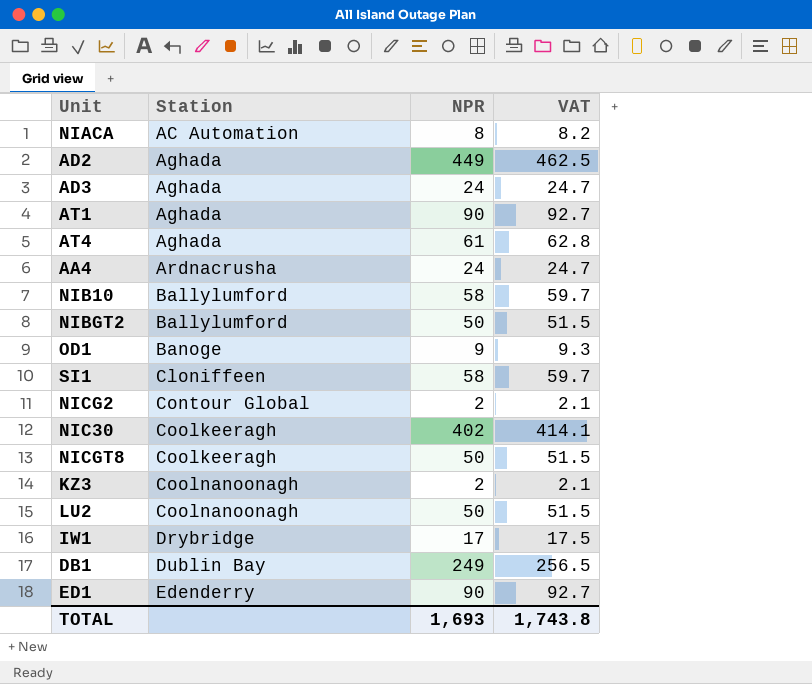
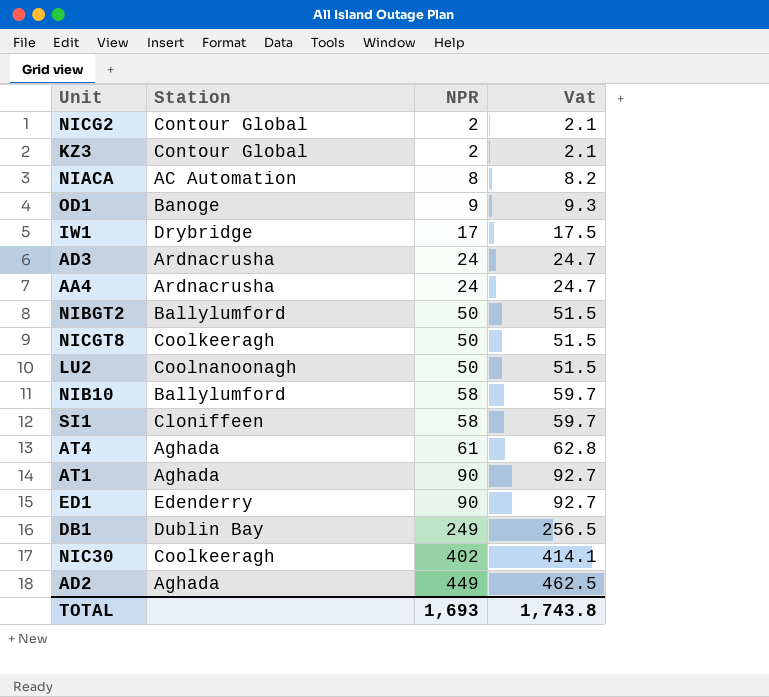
row order: Station ascending -> NPR ascending
column name: VAT -> Vat
KZ3 | Station: Coolnanoonagh -> Contour Global
AD3 | Station: Aghada -> Ardnacrusha

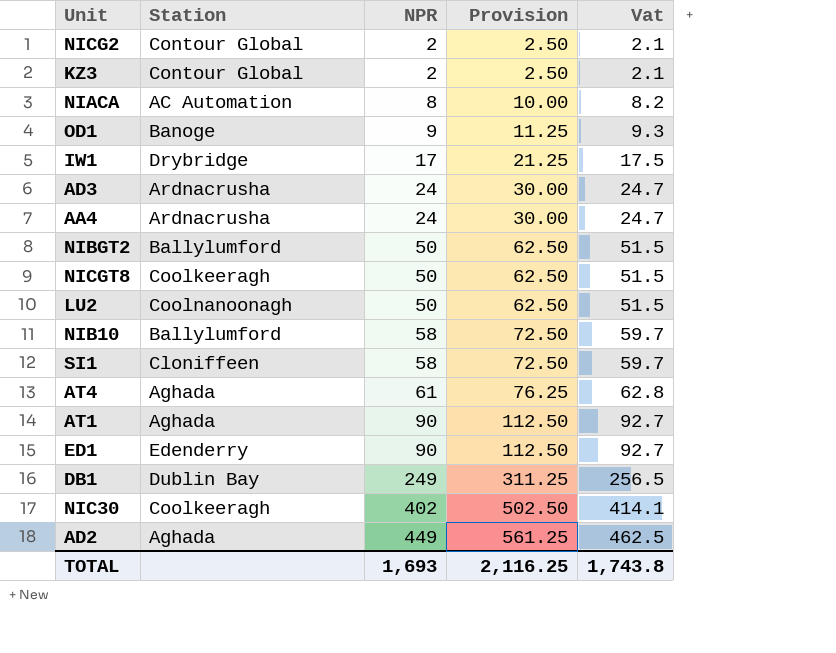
column Provision | formula: none -> [NPR] * 1.25

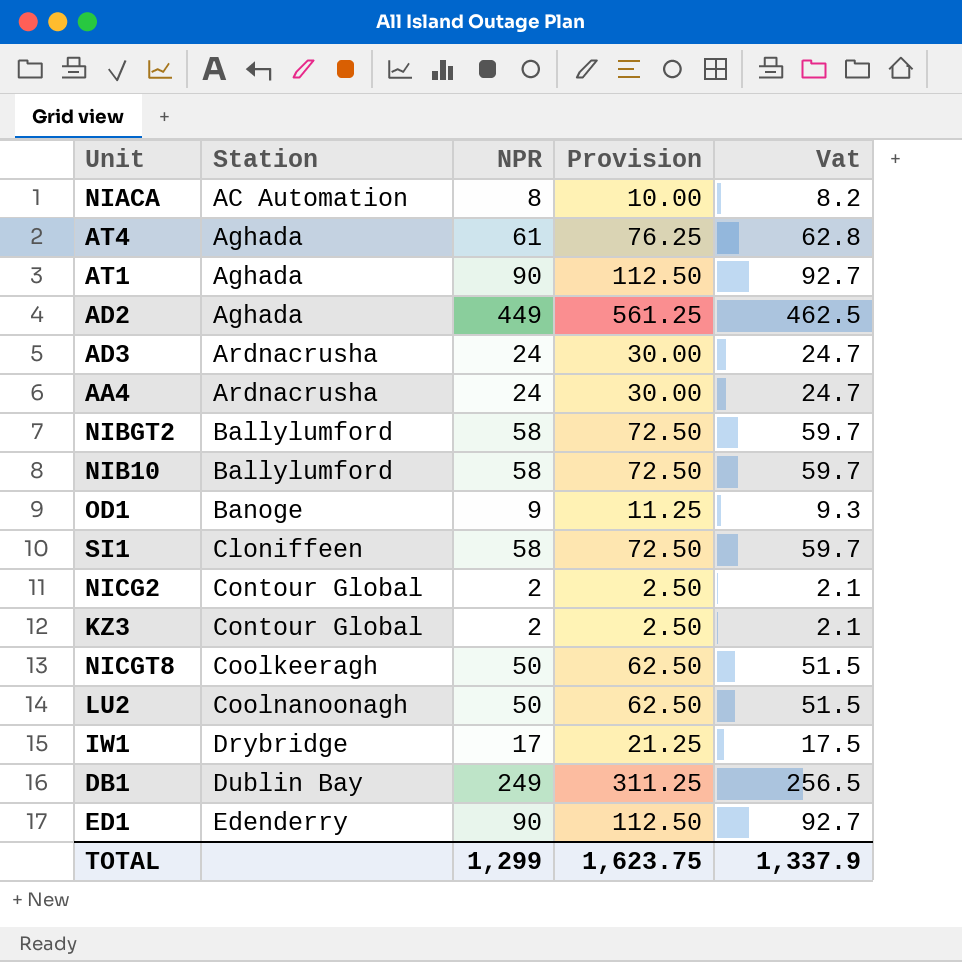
row order: NPR ascending -> Station ascending
row NIC30: Coolkeeragh | 402 | 502.50 | 414.1 -> none
NIBGT2 | NPR: 50 -> 58
NIBGT2 | Provision: 62.50 -> 72.50
NIBGT2 | Vat: 51.5 -> 59.7
TOTAL | NPR: 1,693 -> 1,299
TOTAL | Provision: 2,116.25 -> 1,623.75
TOTAL | Vat: 1,743.8 -> 1,337.9

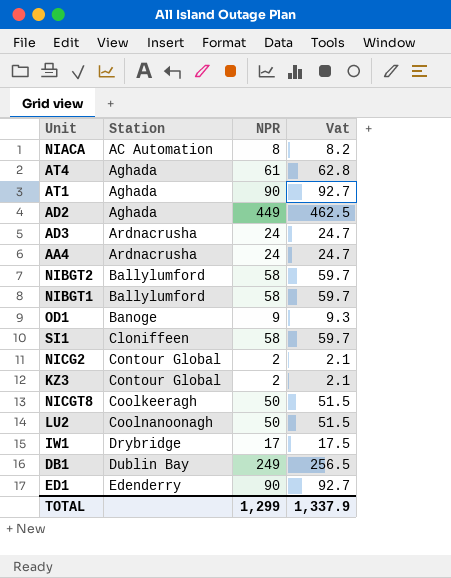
column Provision | formula: [NPR] * 1.25 -> none
row NIB10: Ballylumford | 58 | 72.50 | 59.7 -> none
row NIBGT1: none -> Ballylumford | 58 | 59.7

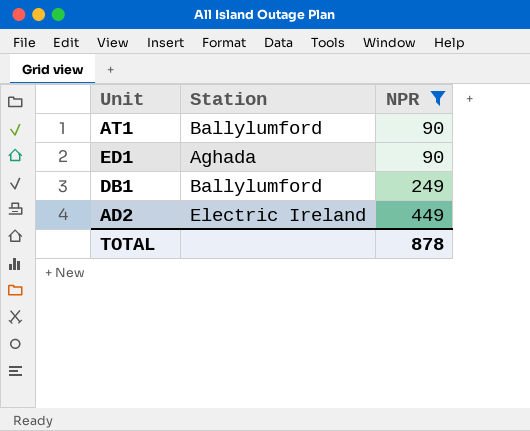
filter: none -> NPR >= 90
row order: Station ascending -> NPR ascending
column Vat | formula: [NPR] * 1.03 -> none
AT1 | Station: Aghada -> Ballylumford
ED1 | Station: Edenderry -> Aghada
DB1 | Station: Dublin Bay -> Ballylumford
AD2 | Station: Aghada -> Electric Ireland
TOTAL | NPR: 1,299 -> 878

